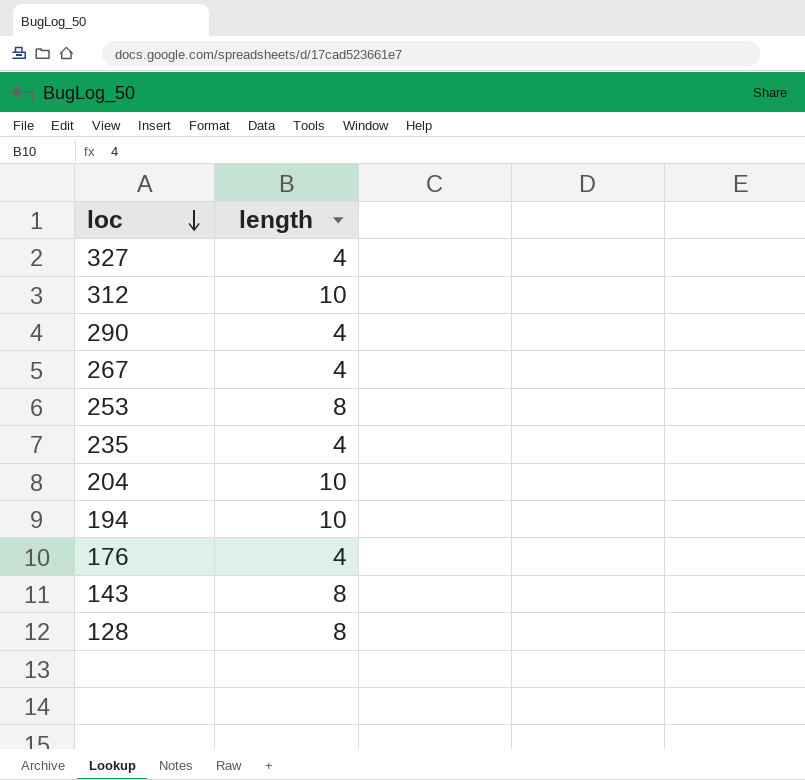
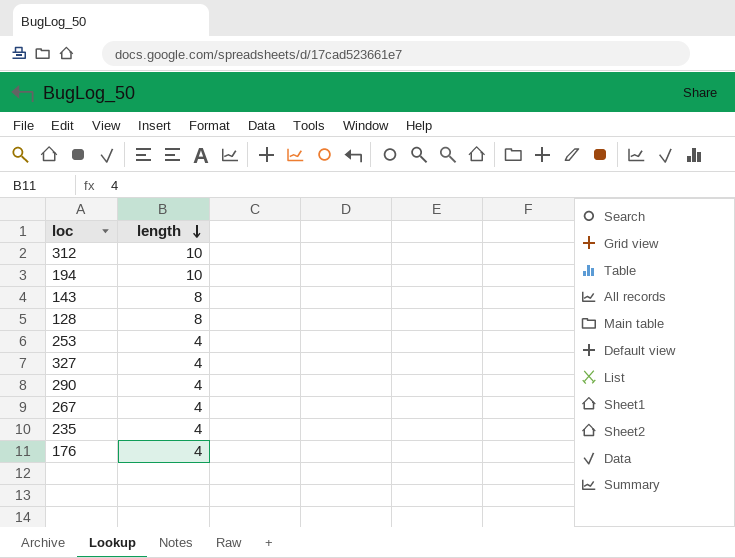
row order: loc descending -> length descending
row 204: 10 -> none
253 | length: 8 -> 4

